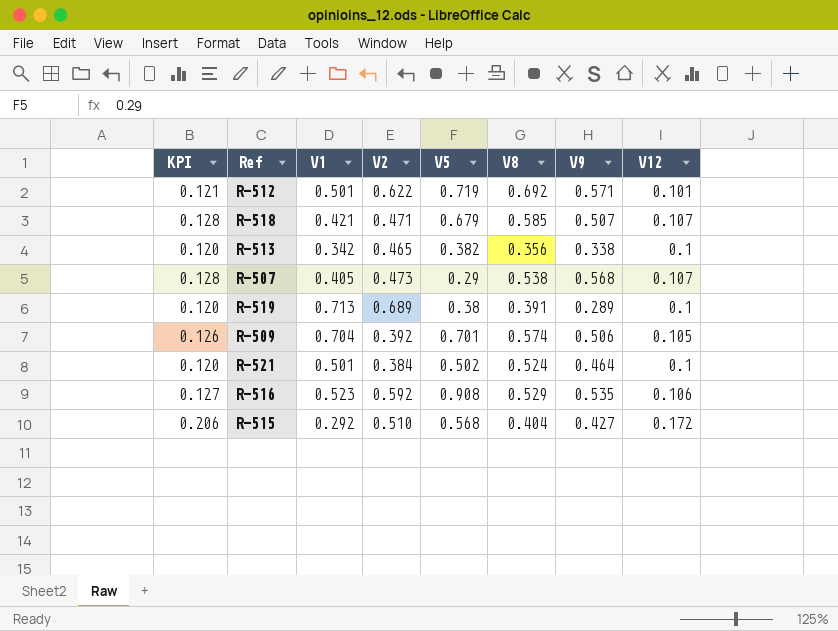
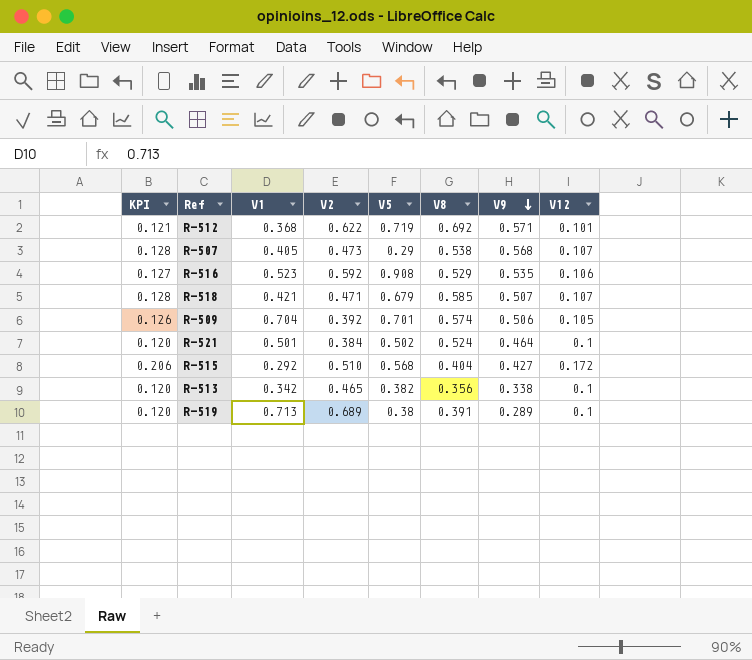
row order: none -> V9 descending
R-512 | V1: 0.501 -> 0.368

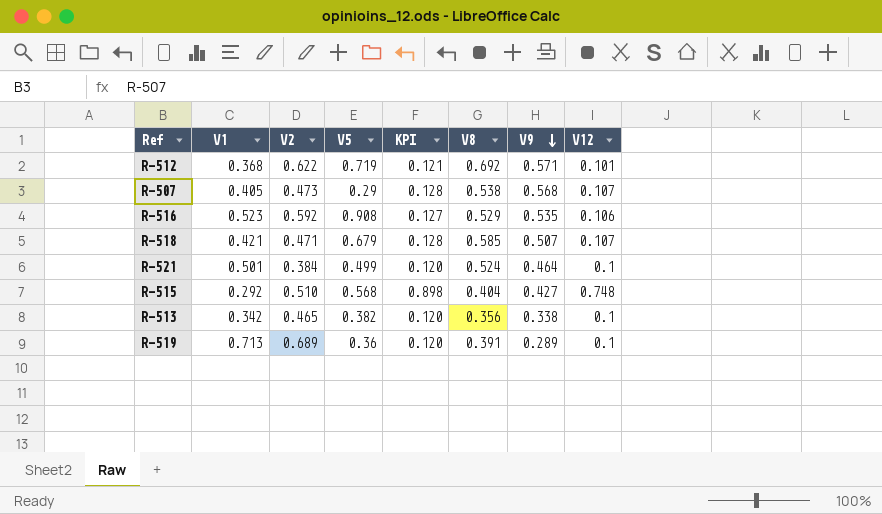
column KPI | position: 1 -> 5
row R-509: 0.126 | 0.704 | 0.392 | 0.701 | 0.574 | 0.506 | 0.105 -> none
R-521 | V5: 0.502 -> 0.499
R-515 | KPI: 0.206 -> 0.898
R-515 | V12: 0.172 -> 0.748
R-519 | V5: 0.38 -> 0.36

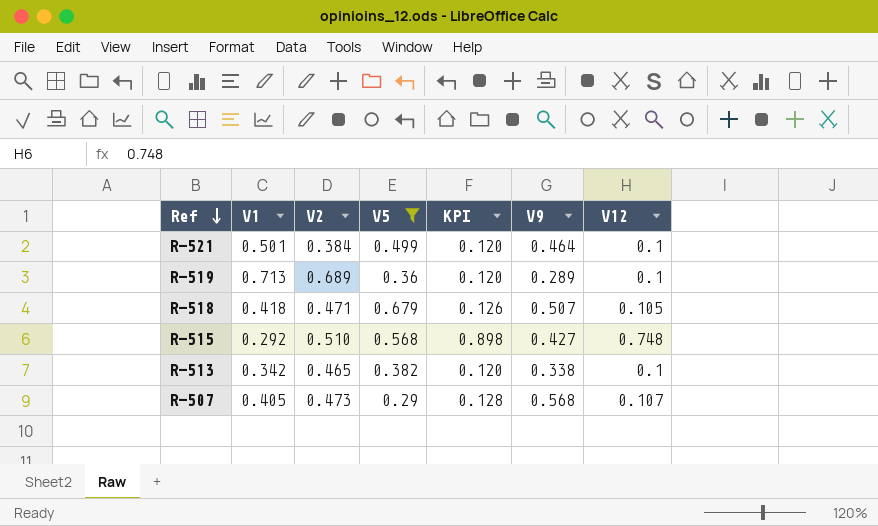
filter: none -> V5 <= 0.679
row order: V9 descending -> Ref descending
column V8 | position: 6 -> none
R-518 | V1: 0.421 -> 0.418
R-518 | KPI: 0.128 -> 0.126
R-518 | V12: 0.107 -> 0.105

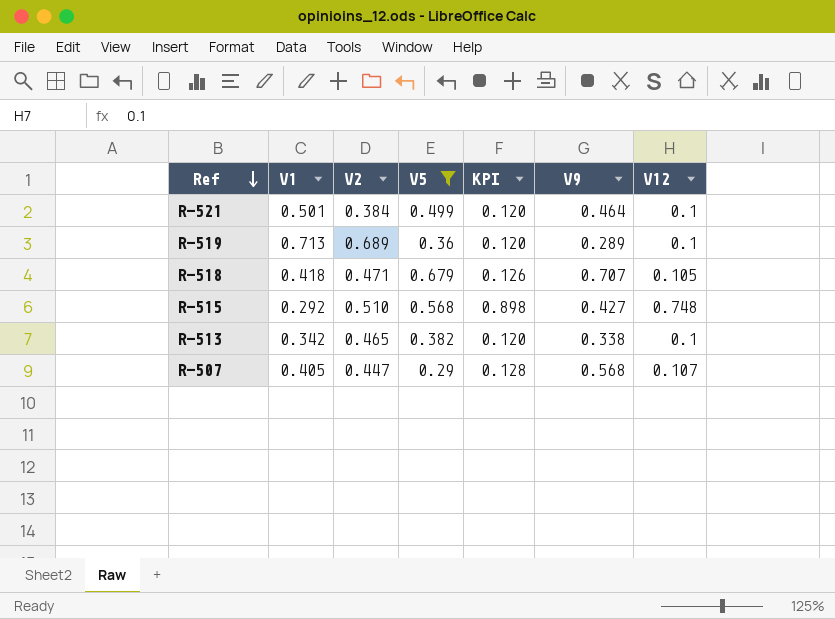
R-518 | V9: 0.507 -> 0.707
R-507 | V2: 0.473 -> 0.447

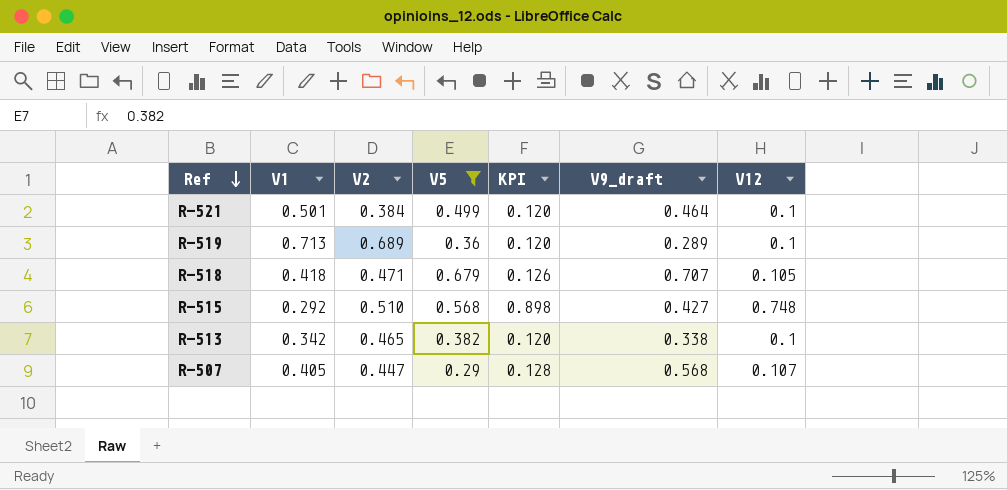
column name: V9 -> V9_draft

